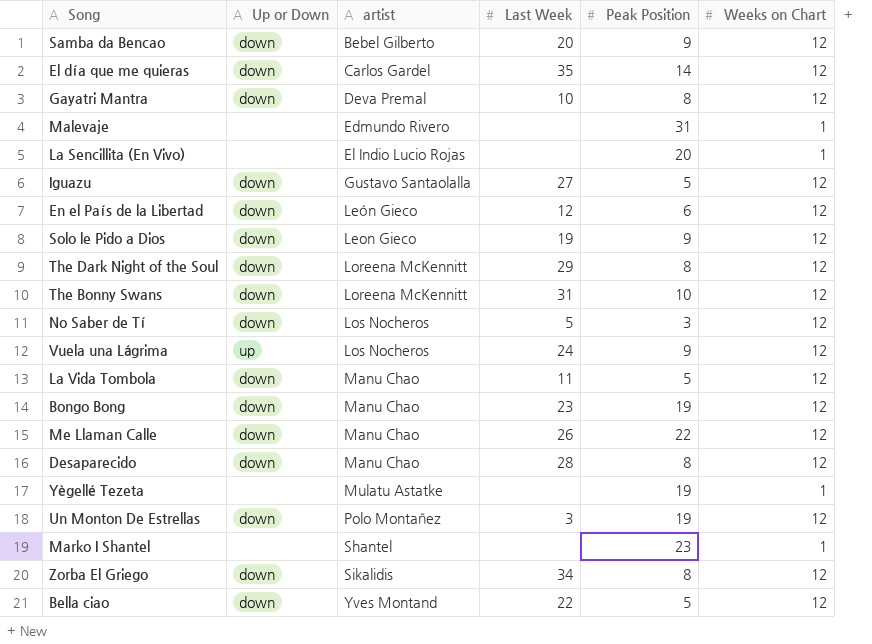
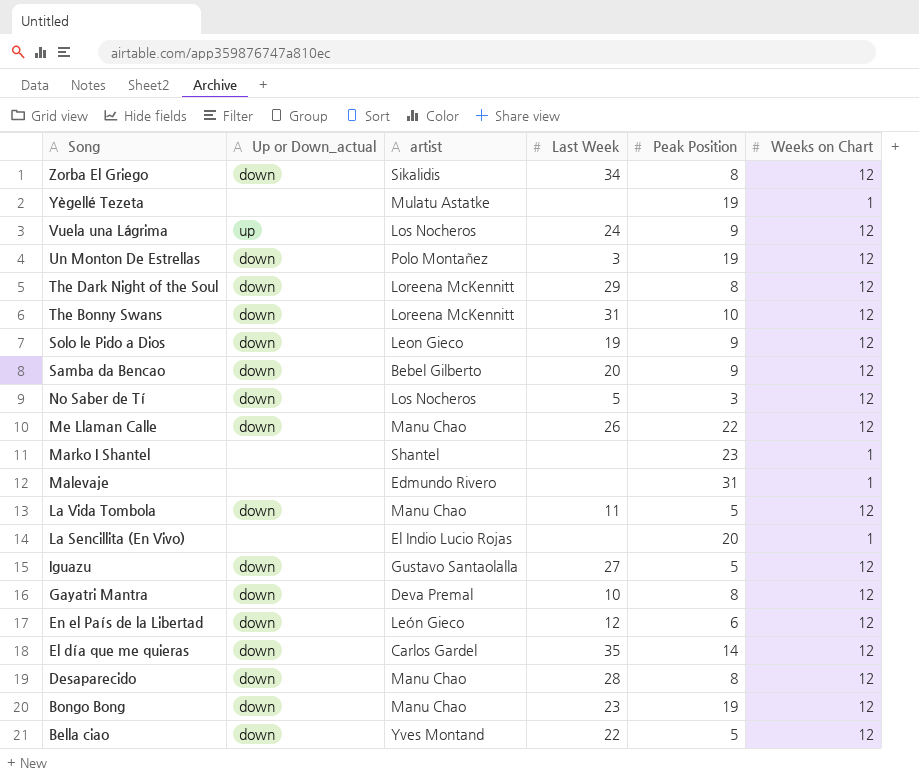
row order: artist ascending -> Song descending
column name: Up or Down -> Up or Down_actual

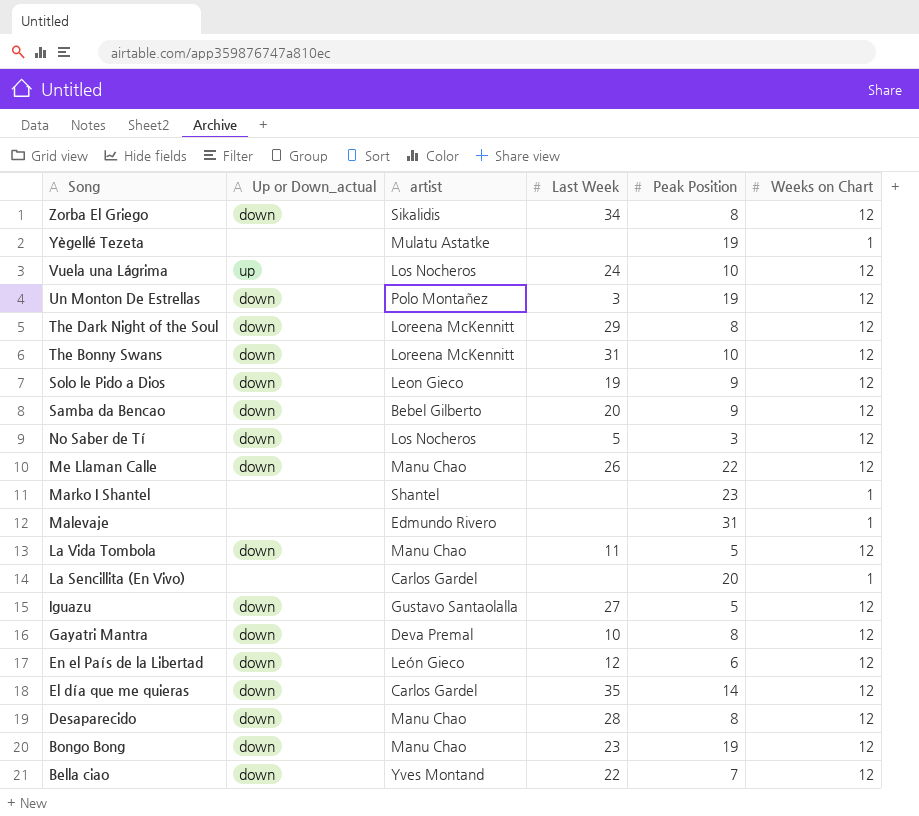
Vuela una Lágrima | Peak Position: 9 -> 10
La Sencillita (En Vivo) | artist: El Indio Lucio Rojas -> Carlos Gardel
Bella ciao | Peak Position: 5 -> 7

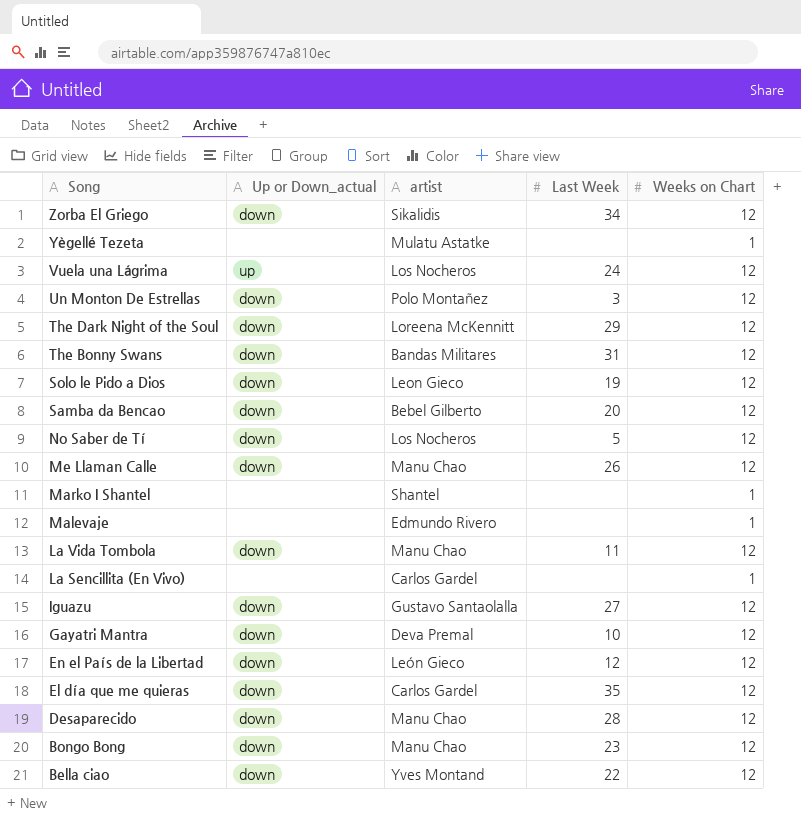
column Peak Position | position: 5 -> none
The Bonny Swans | artist: Loreena McKennitt -> Bandas Militares

